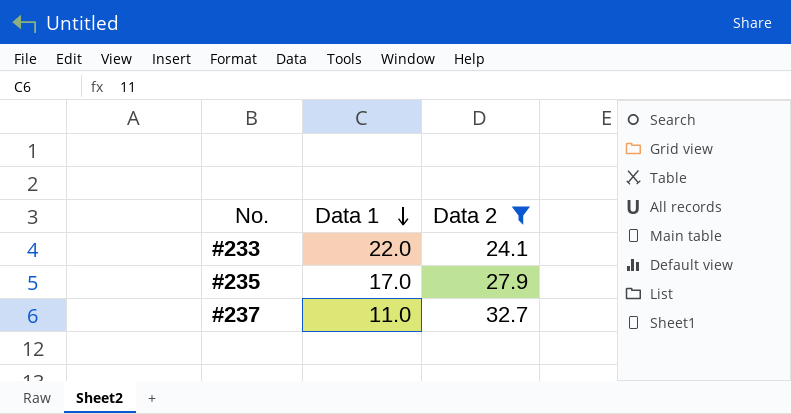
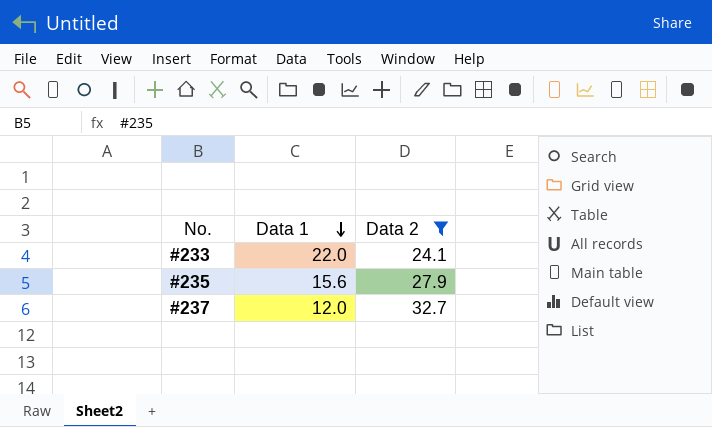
#235 | Data 1: 17.0 -> 15.6
#237 | Data 1: 11.0 -> 12.0

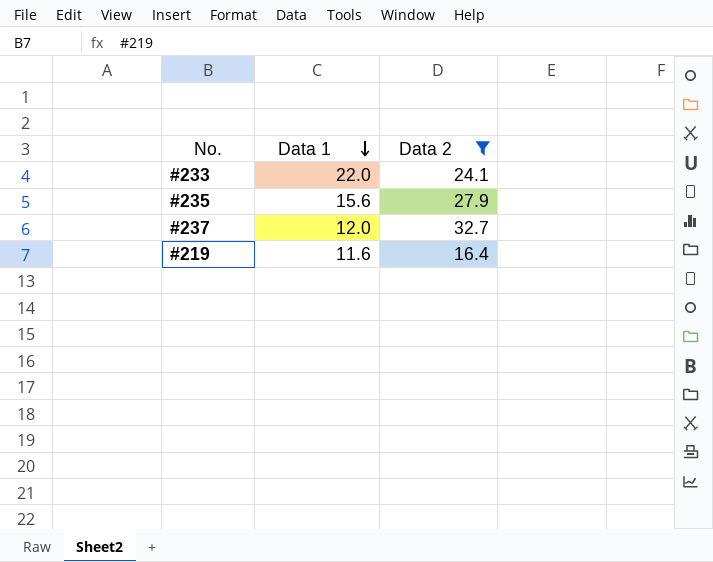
row #219: none -> 11.6 | 16.4

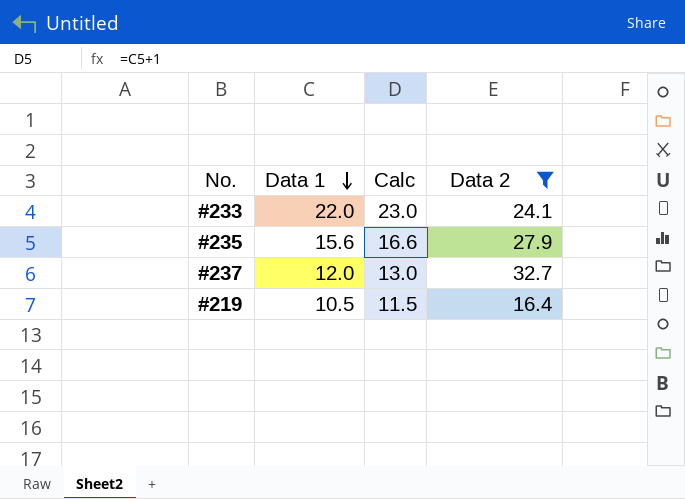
column Calc | formula: none -> [Data 1] + 1
#219 | Data 1: 11.6 -> 10.5

